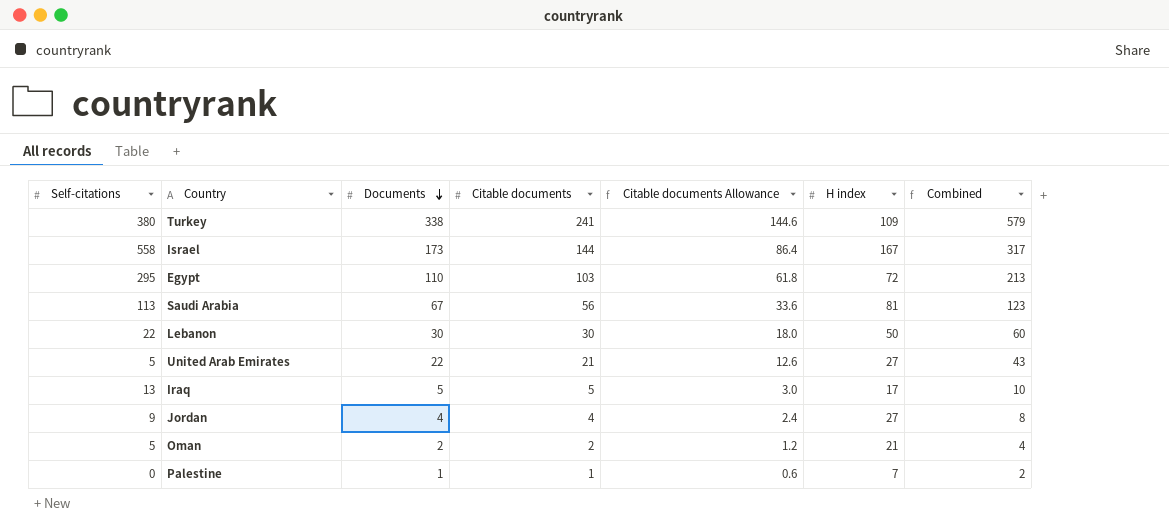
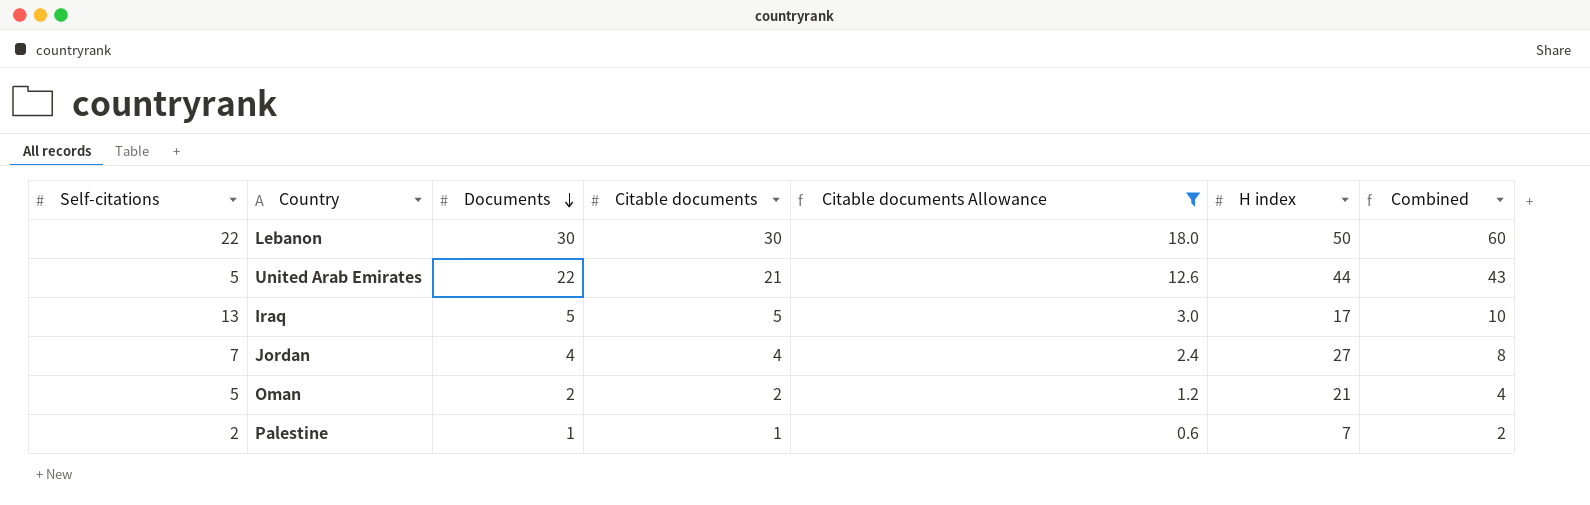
filter: none -> Citable documents Allowance <= 18.0
United Arab Emirates | H index: 27 -> 44
Jordan | Self-citations: 9 -> 7
Palestine | Self-citations: 0 -> 2

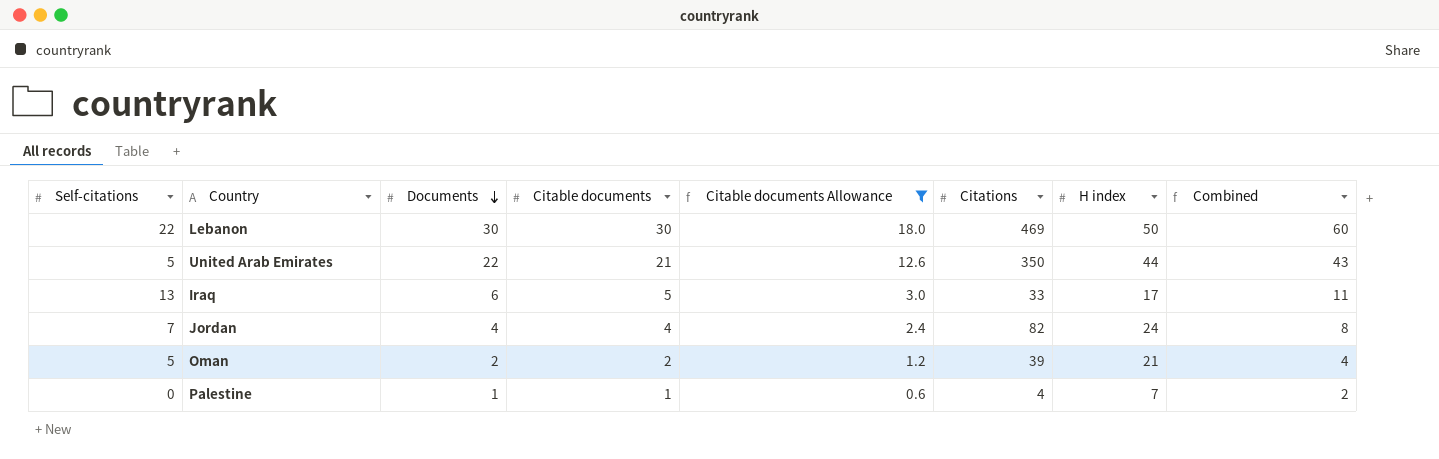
column Citations | position: none -> 6
Iraq | Documents: 5 -> 6
Iraq | Combined: 10 -> 11
Jordan | H index: 27 -> 24
Palestine | Self-citations: 2 -> 0

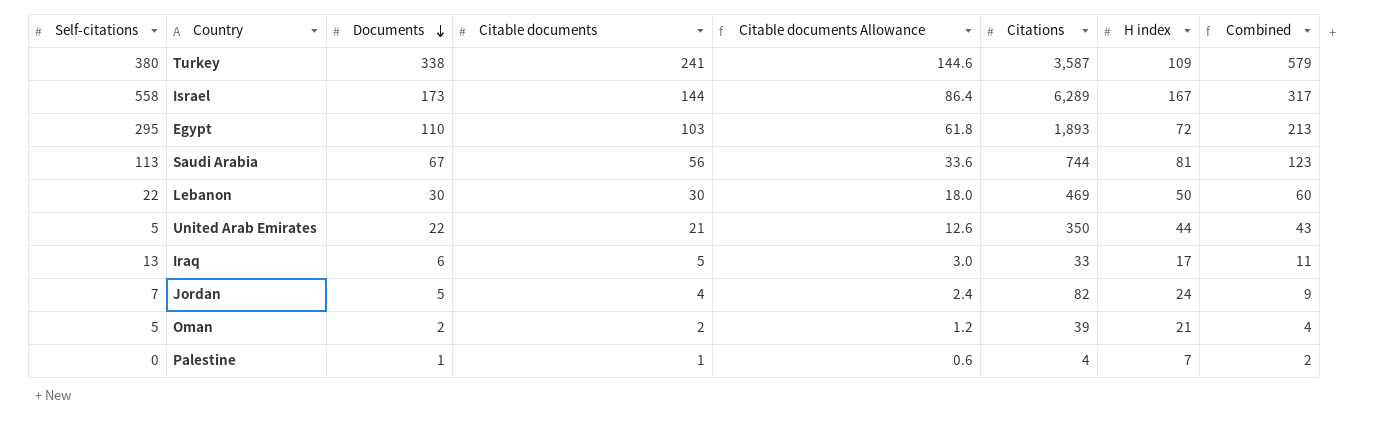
filter: Citable documents Allowance <= 18.0 -> none
Jordan | Documents: 4 -> 5
Jordan | Combined: 8 -> 9

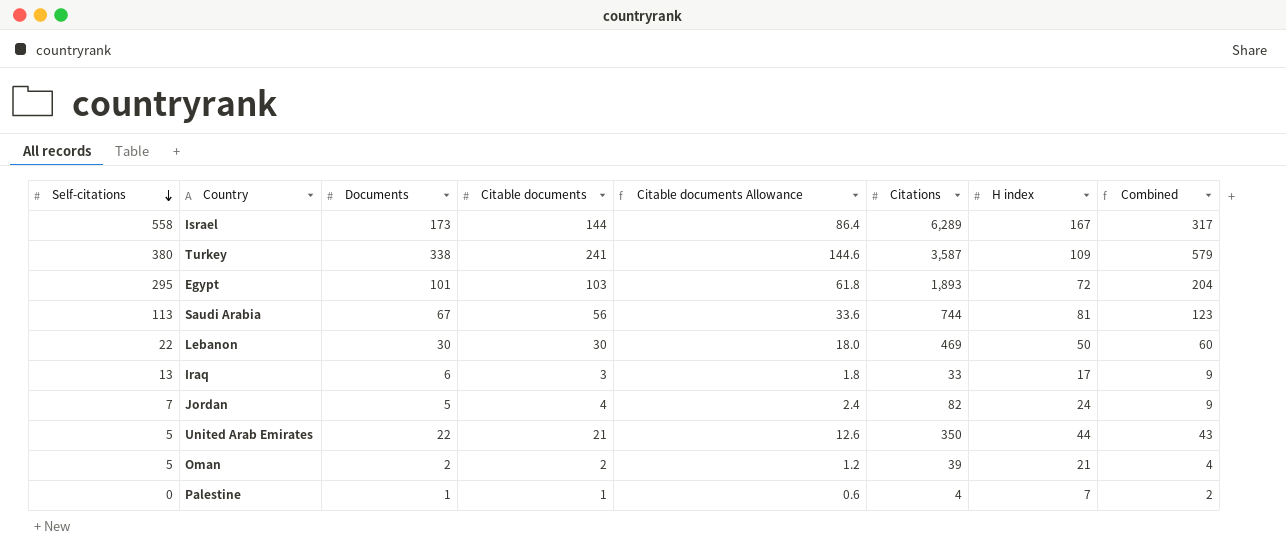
row order: Documents descending -> Self-citations descending
Egypt | Documents: 110 -> 101
Egypt | Combined: 213 -> 204
Iraq | Citable documents: 5 -> 3
Iraq | Citable documents Allowance: 3.0 -> 1.8
Iraq | Combined: 11 -> 9

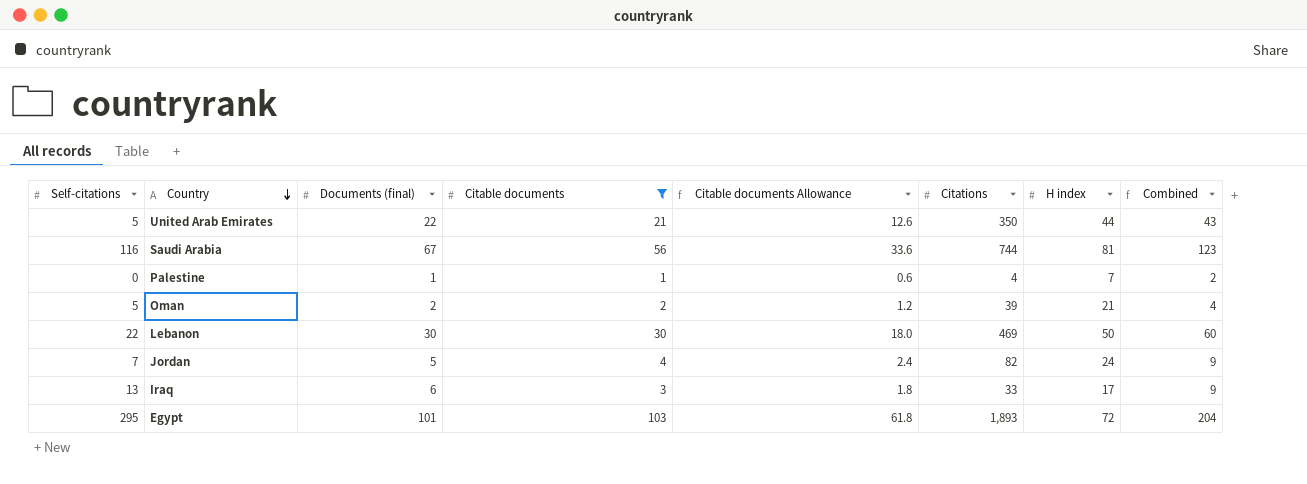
filter: none -> Citable documents <= 103
row order: Self-citations descending -> Country descending
column name: Documents -> Documents (final)
Saudi Arabia | Self-citations: 113 -> 116

